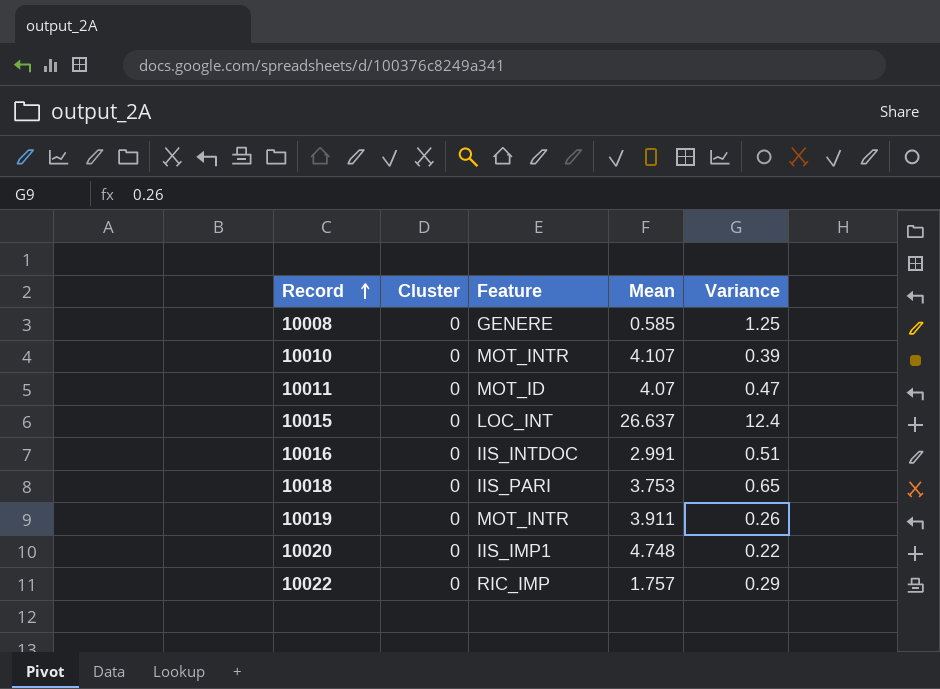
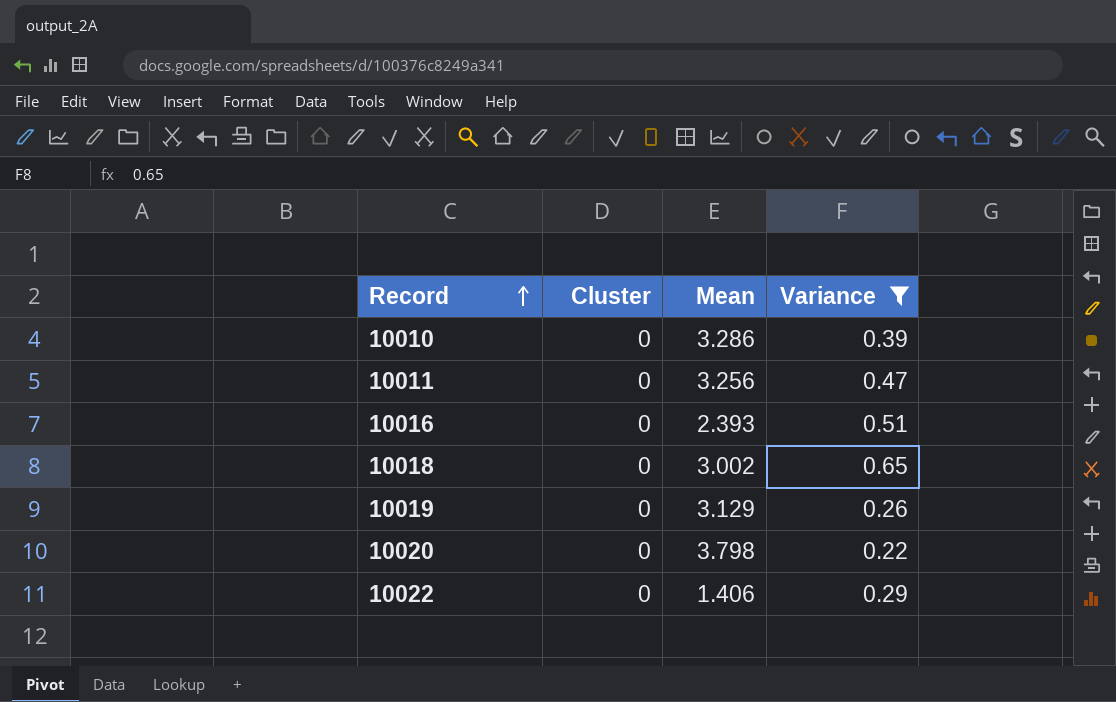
filter: none -> Variance <= 0.65
column Feature | position: 3 -> none
10010 | Mean: 4.107 -> 3.286
10011 | Mean: 4.07 -> 3.256
10016 | Mean: 2.991 -> 2.393
10018 | Mean: 3.753 -> 3.002
10019 | Mean: 3.911 -> 3.129
10020 | Mean: 4.748 -> 3.798
10022 | Mean: 1.757 -> 1.406

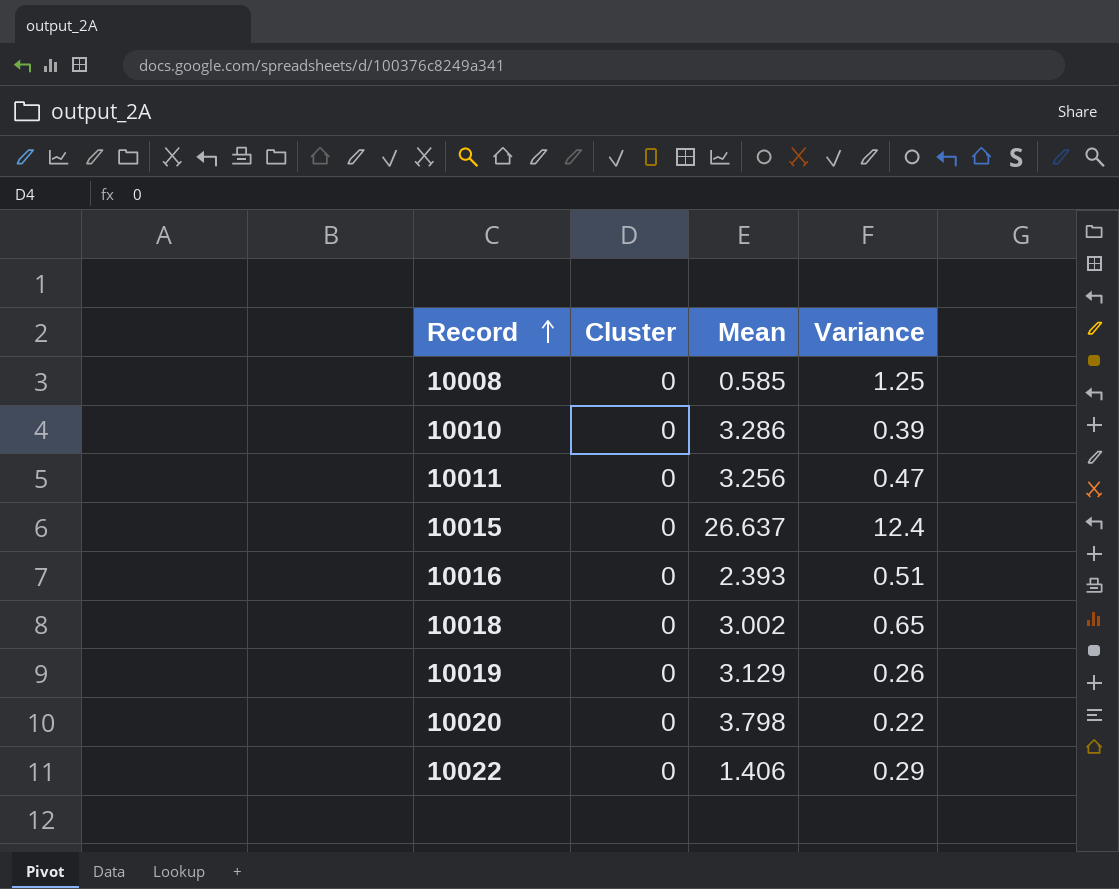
filter: Variance <= 0.65 -> none

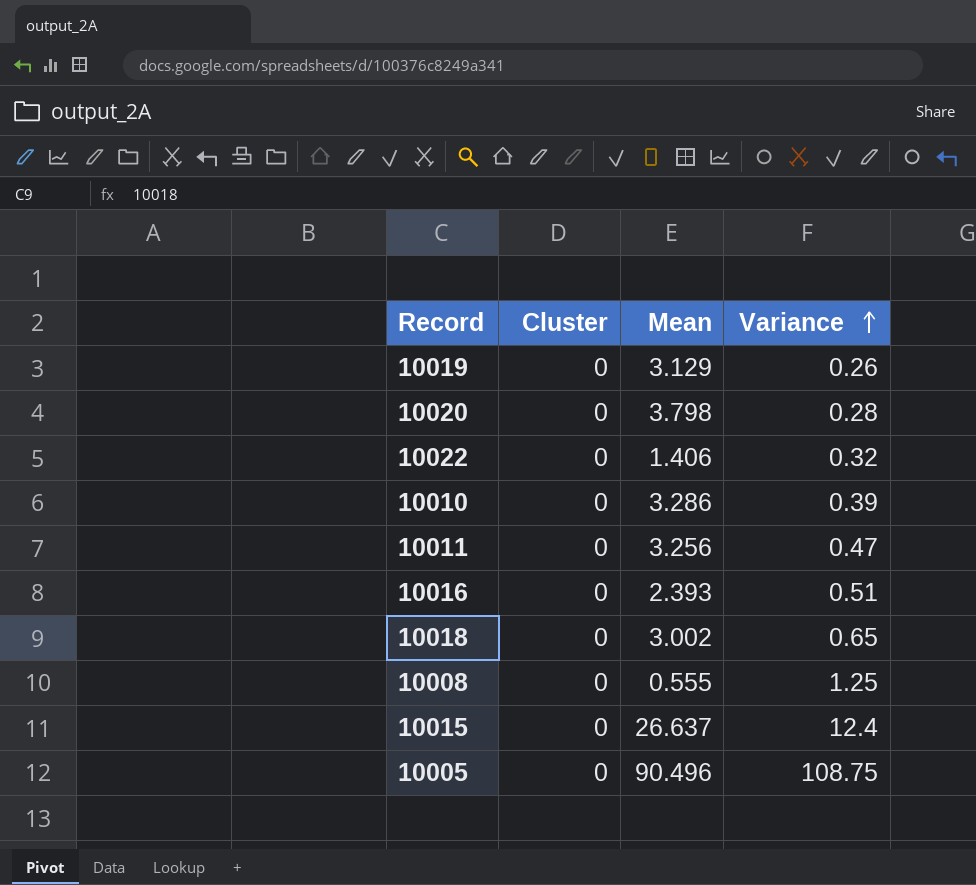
row order: Record ascending -> Variance ascending
10020 | Variance: 0.22 -> 0.28
10022 | Variance: 0.29 -> 0.32
10008 | Mean: 0.585 -> 0.555
row 10005: none -> 0 | 90.496 | 108.75

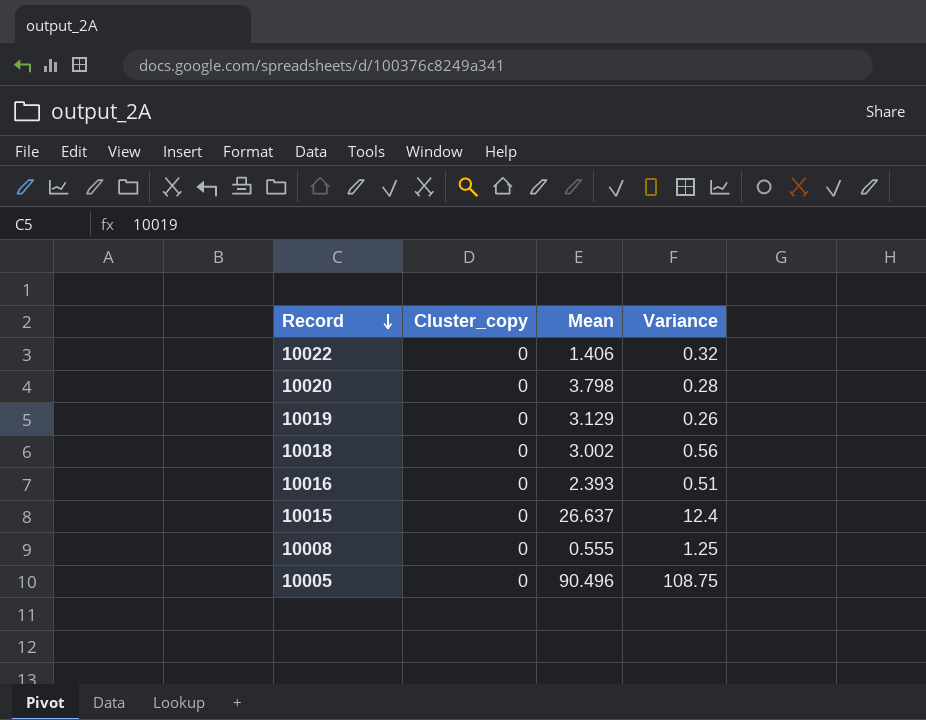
row order: Variance ascending -> Record descending
column name: Cluster -> Cluster_copy
row 10010: 0 | 3.286 | 0.39 -> none
row 10011: 0 | 3.256 | 0.47 -> none
10018 | Variance: 0.65 -> 0.56

